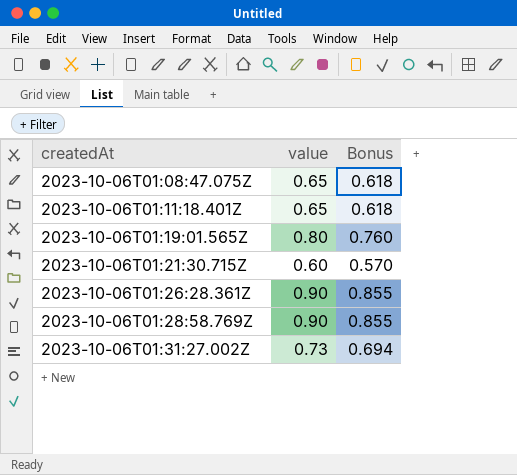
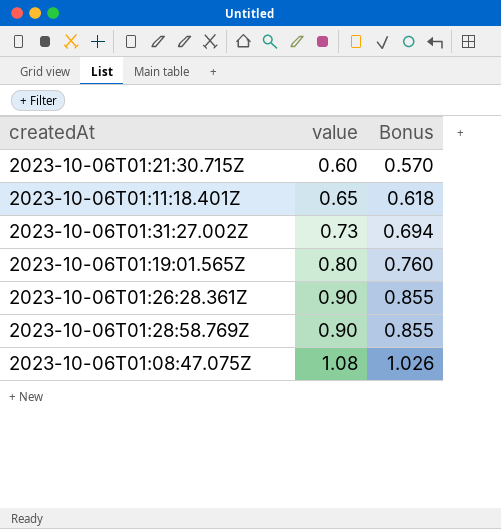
row order: createdAt ascending -> value ascending
2023-10-06T01:08:47.075Z | value: 0.65 -> 1.08
2023-10-06T01:08:47.075Z | Bonus: 0.618 -> 1.026

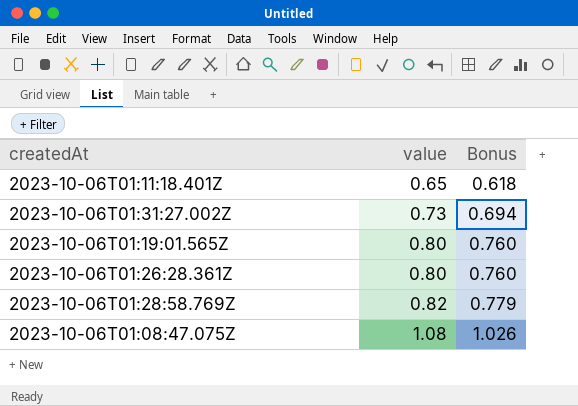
row 2023-10-06T01:21:30.715Z: 0.60 | 0.570 -> none
2023-10-06T01:26:28.361Z | value: 0.90 -> 0.80
2023-10-06T01:26:28.361Z | Bonus: 0.855 -> 0.760
2023-10-06T01:28:58.769Z | value: 0.90 -> 0.82
2023-10-06T01:28:58.769Z | Bonus: 0.855 -> 0.779

